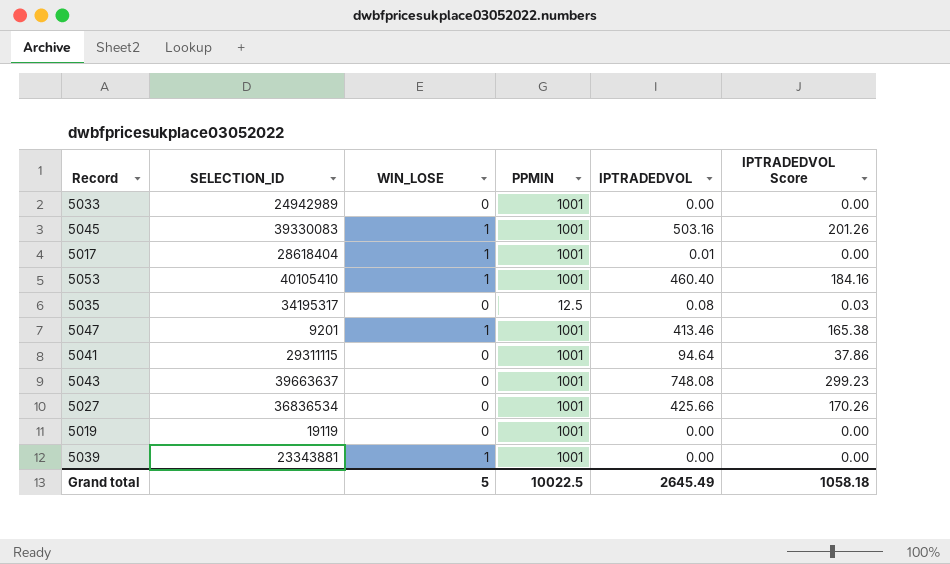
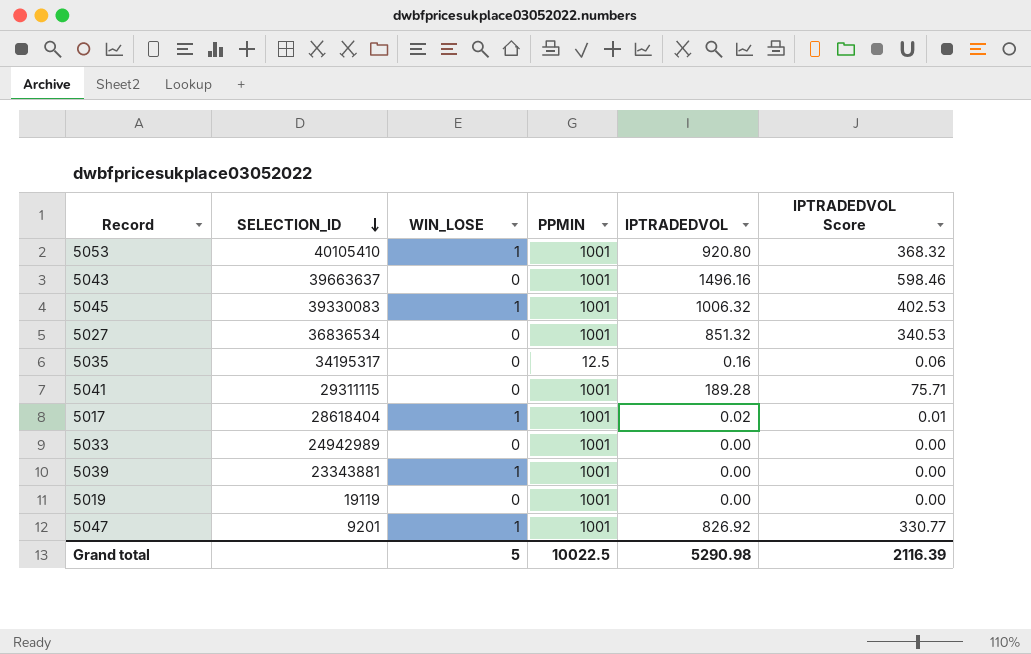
row order: none -> SELECTION_ID descending
5053 | IPTRADEDVOL: 460.40 -> 920.80
5053 | IPTRADEDVOL Score: 184.16 -> 368.32
5043 | IPTRADEDVOL: 748.08 -> 1496.16
5043 | IPTRADEDVOL Score: 299.23 -> 598.46
5045 | IPTRADEDVOL: 503.16 -> 1006.32
5045 | IPTRADEDVOL Score: 201.26 -> 402.53
5027 | IPTRADEDVOL: 425.66 -> 851.32
5027 | IPTRADEDVOL Score: 170.26 -> 340.53
5035 | IPTRADEDVOL: 0.08 -> 0.16
5035 | IPTRADEDVOL Score: 0.03 -> 0.06
5041 | IPTRADEDVOL: 94.64 -> 189.28
5041 | IPTRADEDVOL Score: 37.86 -> 75.71
5017 | IPTRADEDVOL: 0.01 -> 0.02
5017 | IPTRADEDVOL Score: 0.00 -> 0.01
5047 | IPTRADEDVOL: 413.46 -> 826.92
5047 | IPTRADEDVOL Score: 165.38 -> 330.77
Grand total | IPTRADEDVOL: 2645.49 -> 5290.98
Grand total | IPTRADEDVOL Score: 1058.18 -> 2116.39

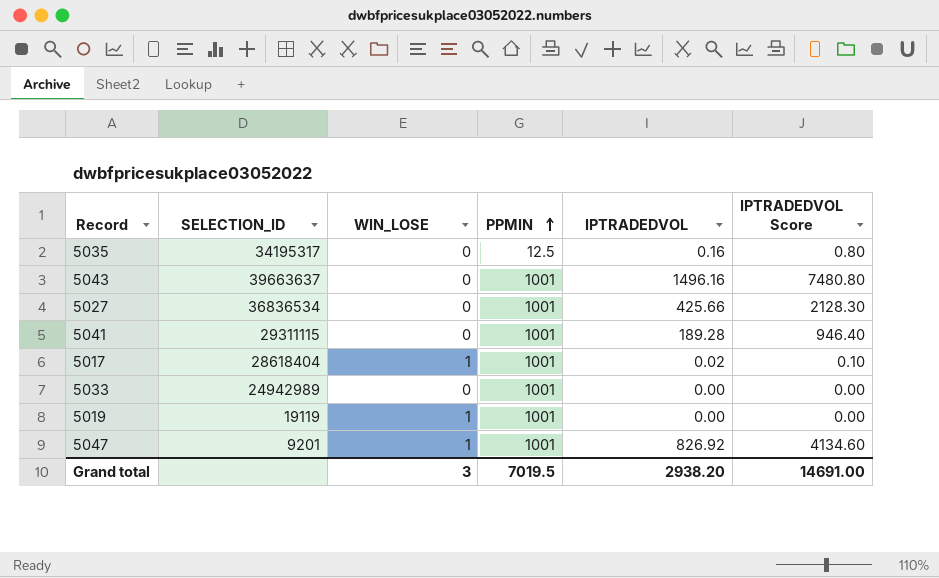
row order: SELECTION_ID descending -> PPMIN ascending
column IPTRADEDVOL Score | formula: [IPTRADEDVOL] * 0.4 -> [IPTRADEDVOL] * 5
row 5053: 40105410 | 1 | 1001 | 920.80 | 368.32 -> none
row 5045: 39330083 | 1 | 1001 | 1006.32 | 402.53 -> none
row 5039: 23343881 | 1 | 1001 | 0.00 | 0.00 -> none
5027 | IPTRADEDVOL: 851.32 -> 425.66
5019 | WIN_LOSE: 0 -> 1
Grand total | WIN_LOSE: 5 -> 3
Grand total | PPMIN: 10022.5 -> 7019.5
Grand total | IPTRADEDVOL: 5290.98 -> 2938.20
Grand total | IPTRADEDVOL Score: 2116.39 -> 14691.00

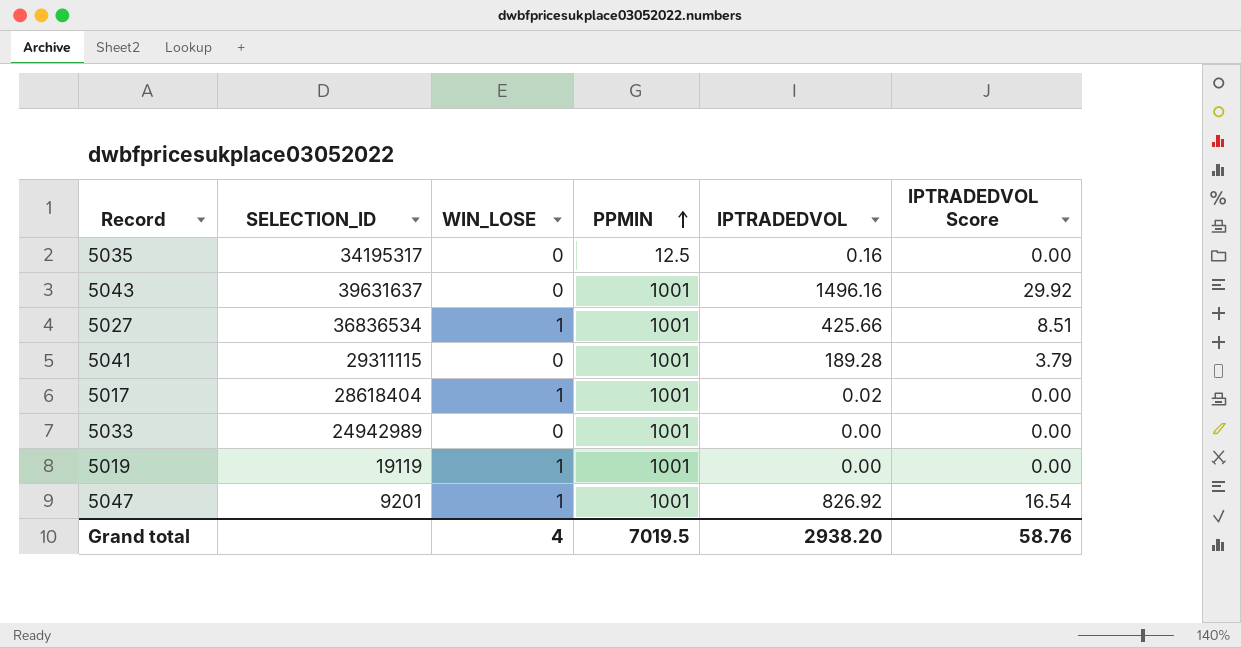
column IPTRADEDVOL Score | formula: [IPTRADEDVOL] * 5 -> [IPTRADEDVOL] * 0.02
5043 | SELECTION_ID: 39663637 -> 39631637
5027 | WIN_LOSE: 0 -> 1
Grand total | WIN_LOSE: 3 -> 4
Grand total | IPTRADEDVOL Score: 14691.00 -> 58.76

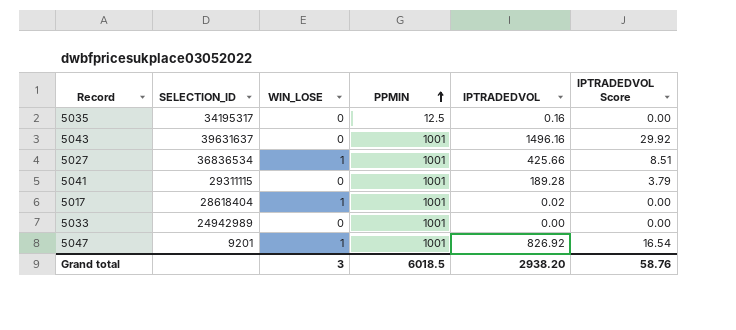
row 5019: 19119 | 1 | 1001 | 0.00 | 0.00 -> none
Grand total | WIN_LOSE: 4 -> 3
Grand total | PPMIN: 7019.5 -> 6018.5

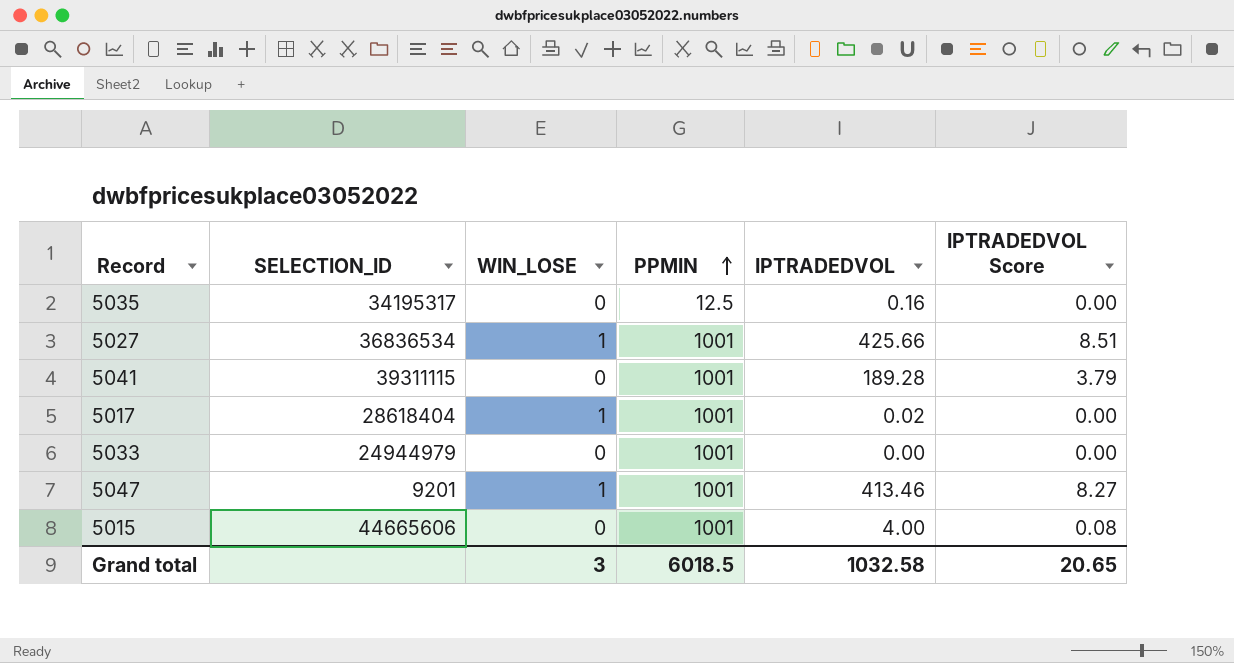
row 5043: 39631637 | 0 | 1001 | 1496.16 | 29.92 -> none
5041 | SELECTION_ID: 29311115 -> 39311115
5033 | SELECTION_ID: 24942989 -> 24944979
5047 | IPTRADEDVOL: 826.92 -> 413.46
5047 | IPTRADEDVOL Score: 16.54 -> 8.27
row 5015: none -> 44665606 | 0 | 1001 | 4.00 | 0.08
Grand total | IPTRADEDVOL: 2938.20 -> 1032.58
Grand total | IPTRADEDVOL Score: 58.76 -> 20.65

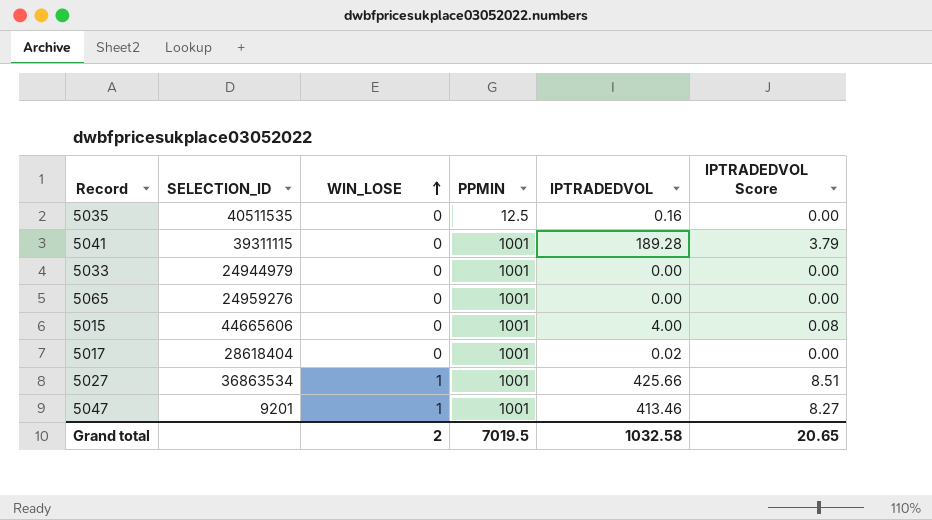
row order: PPMIN ascending -> WIN_LOSE ascending
5035 | SELECTION_ID: 34195317 -> 40511535
row 5065: none -> 24959276 | 0 | 1001 | 0.00 | 0.00
5017 | WIN_LOSE: 1 -> 0
5027 | SELECTION_ID: 36836534 -> 36863534
Grand total | WIN_LOSE: 3 -> 2
Grand total | PPMIN: 6018.5 -> 7019.5

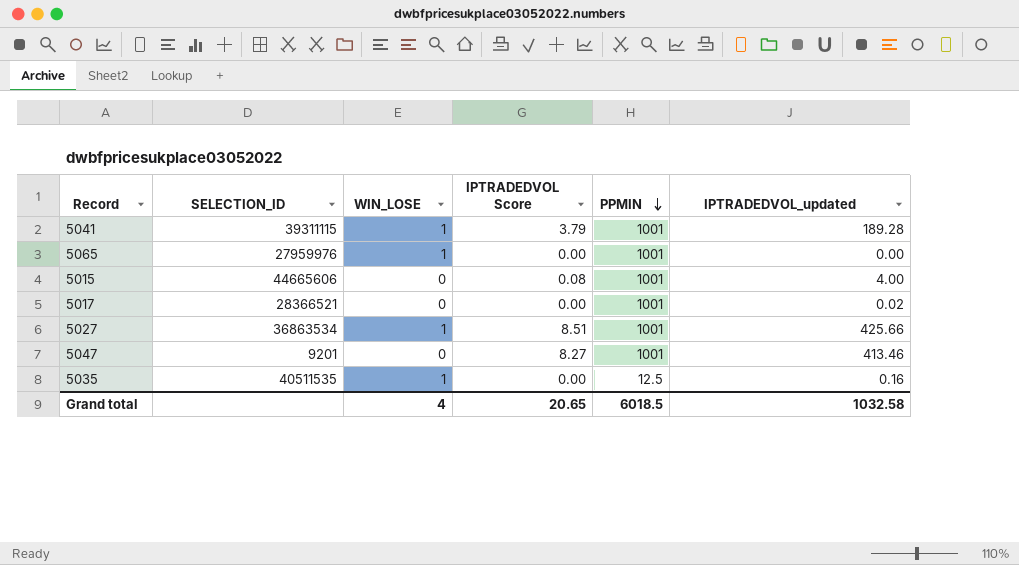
row order: WIN_LOSE ascending -> PPMIN descending
column IPTRADEDVOL Score | position: 6 -> 4
column name: IPTRADEDVOL -> IPTRADEDVOL_updated
row 5033: 24944979 | 0 | 1001 | 0.00 | 0.00 -> none
5041 | WIN_LOSE: 0 -> 1
5065 | SELECTION_ID: 24959276 -> 27959976
5065 | WIN_LOSE: 0 -> 1
5017 | SELECTION_ID: 28618404 -> 28366521
5047 | WIN_LOSE: 1 -> 0
5035 | WIN_LOSE: 0 -> 1
Grand total | WIN_LOSE: 2 -> 4
Grand total | PPMIN: 7019.5 -> 6018.5

